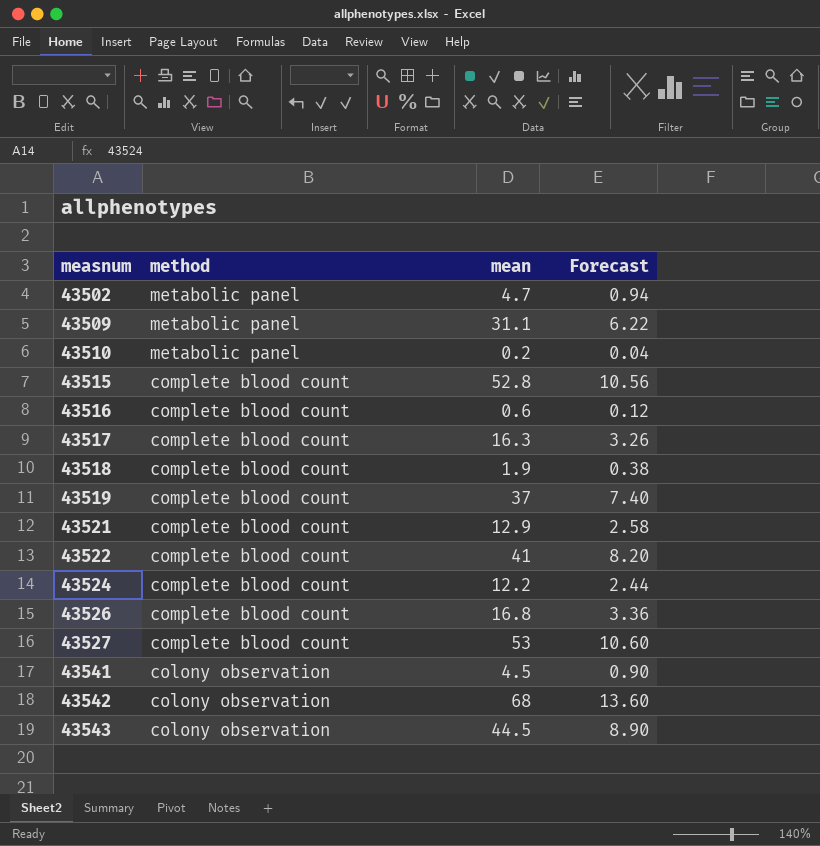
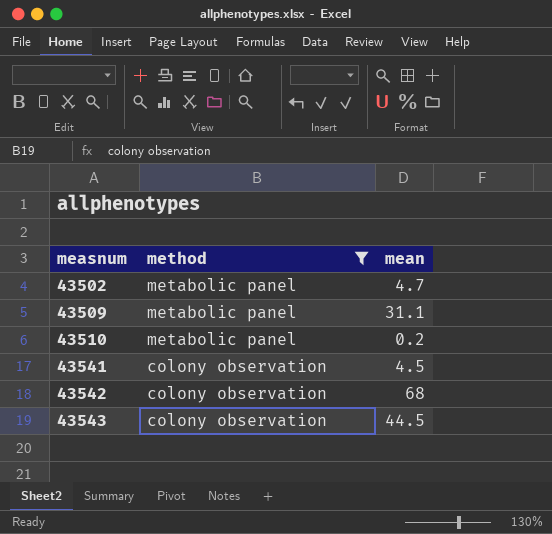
filter: none -> method != complete blood count
column Forecast | formula: [mean] * 0.2 -> none

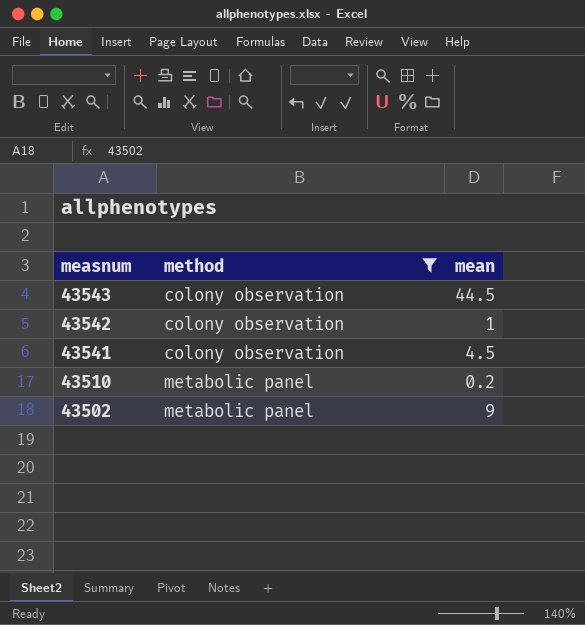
row order: measnum ascending -> measnum descending
row 43509: metabolic panel | 31.1 -> none
43542 | mean: 68 -> 1
43502 | mean: 4.7 -> 9

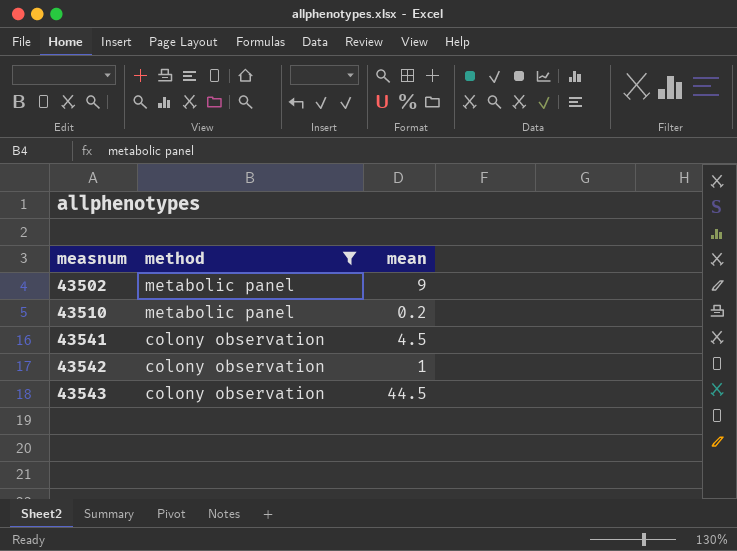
row order: measnum descending -> measnum ascending

